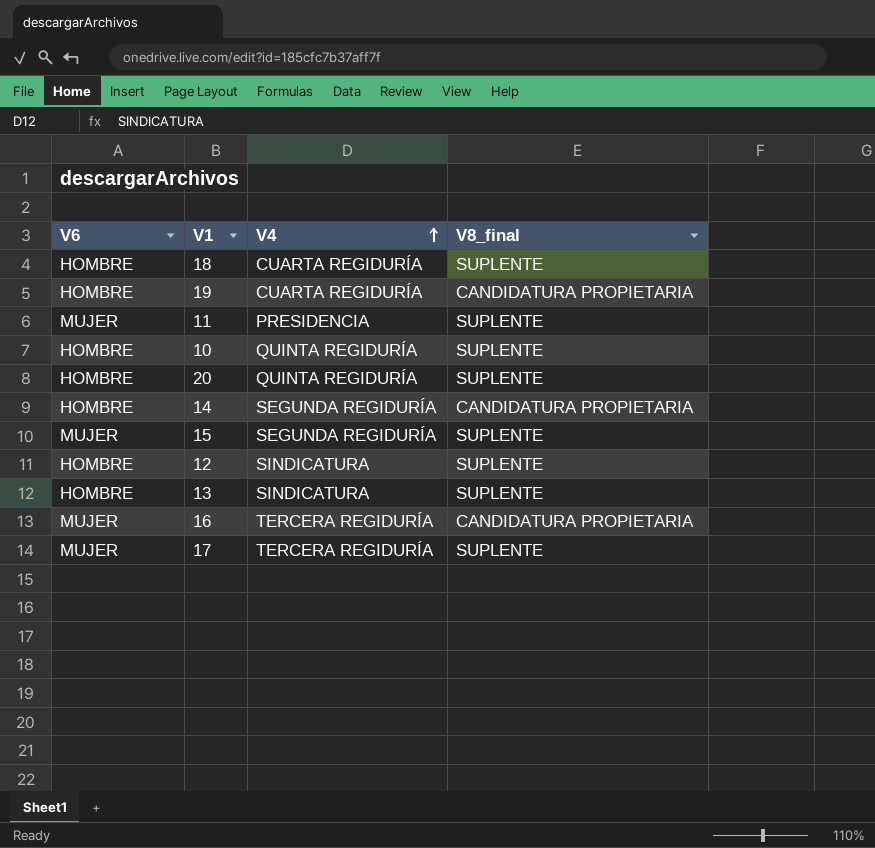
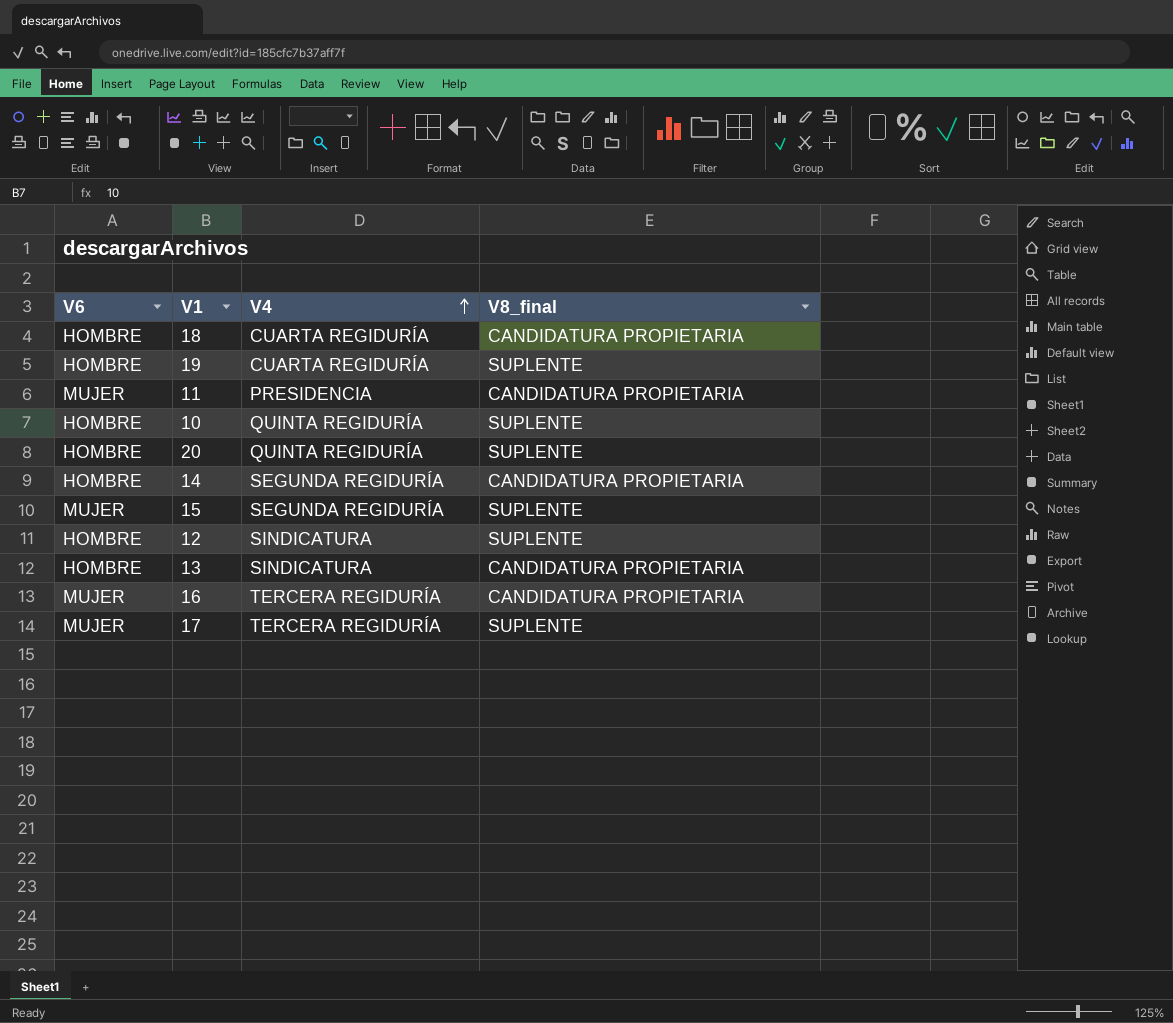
18 | V8_final: SUPLENTE -> CANDIDATURA PROPIETARIA
19 | V8_final: CANDIDATURA PROPIETARIA -> SUPLENTE
11 | V8_final: SUPLENTE -> CANDIDATURA PROPIETARIA
13 | V8_final: SUPLENTE -> CANDIDATURA PROPIETARIA

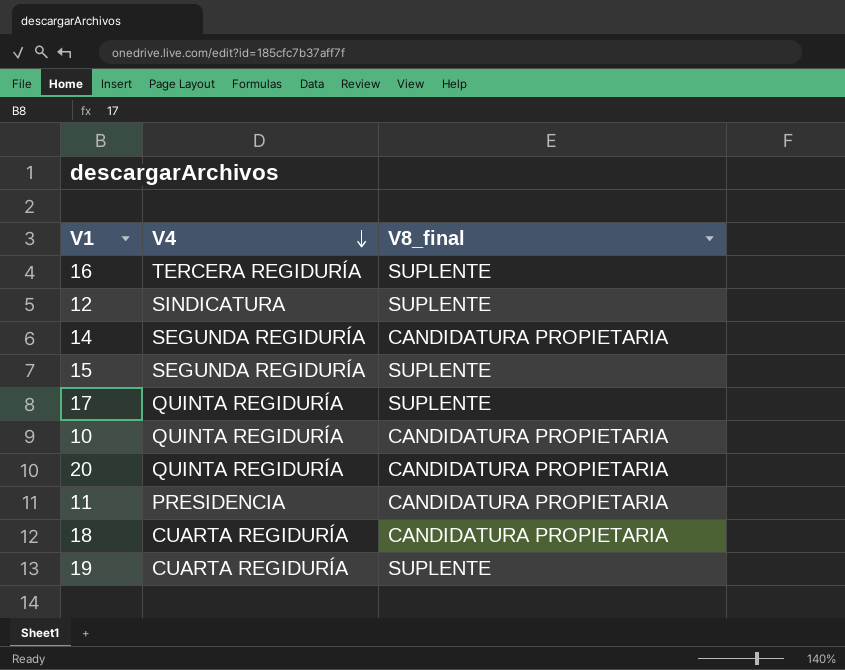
row order: V4 ascending -> V4 descending
column V6 | position: 1 -> none
row 13: HOMBRE | SINDICATURA | CANDIDATURA PROPIETARIA -> none
16 | V8_final: CANDIDATURA PROPIETARIA -> SUPLENTE
17 | V4: TERCERA REGIDURÍA -> QUINTA REGIDURÍA
10 | V8_final: SUPLENTE -> CANDIDATURA PROPIETARIA
20 | V8_final: SUPLENTE -> CANDIDATURA PROPIETARIA

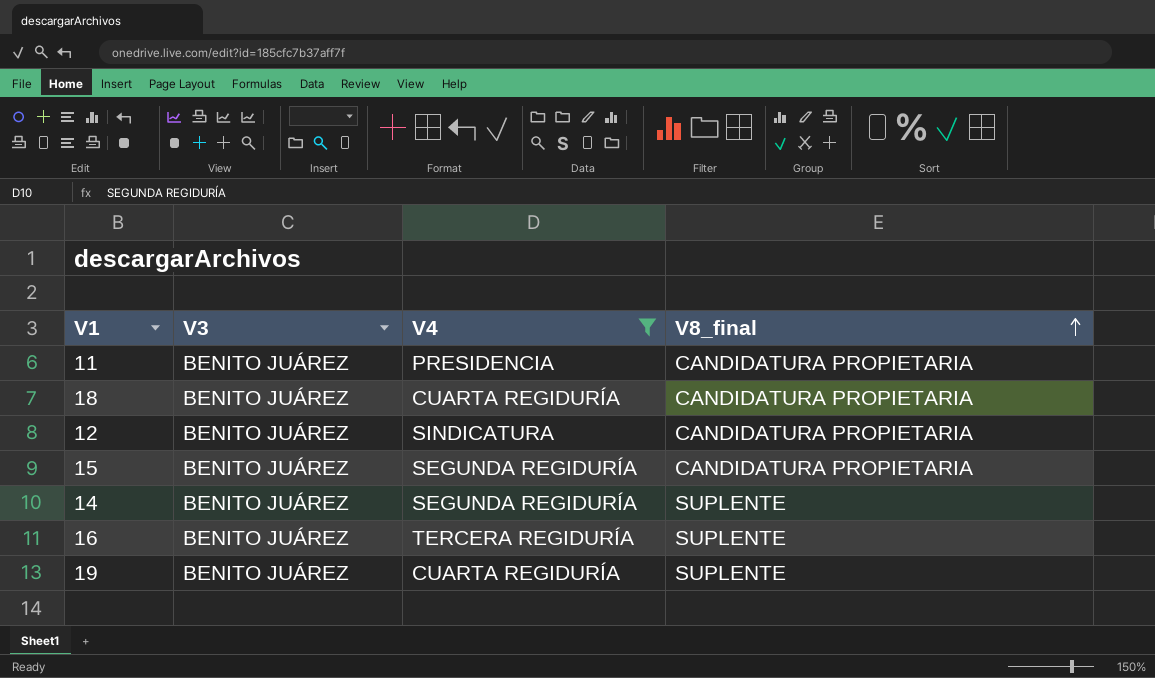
filter: none -> V4 != QUINTA REGIDURÍA
row order: V4 descending -> V8_final ascending
column V3 | position: none -> 2
12 | V8_final: SUPLENTE -> CANDIDATURA PROPIETARIA
15 | V8_final: SUPLENTE -> CANDIDATURA PROPIETARIA
14 | V8_final: CANDIDATURA PROPIETARIA -> SUPLENTE

